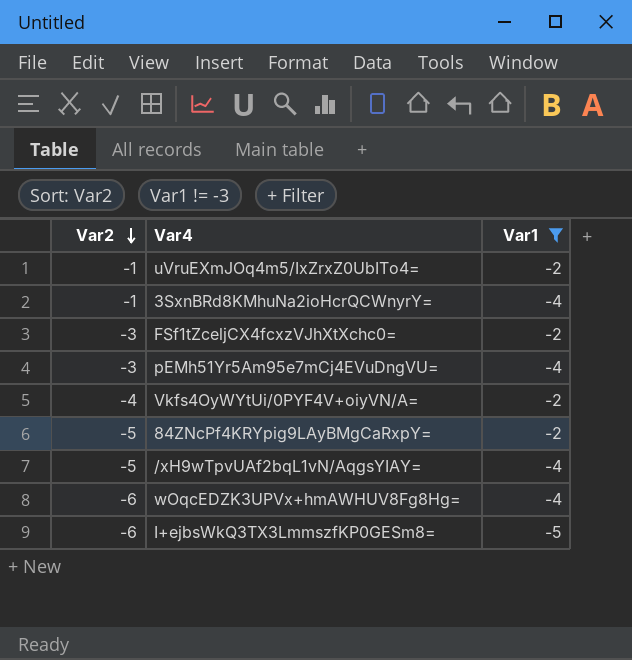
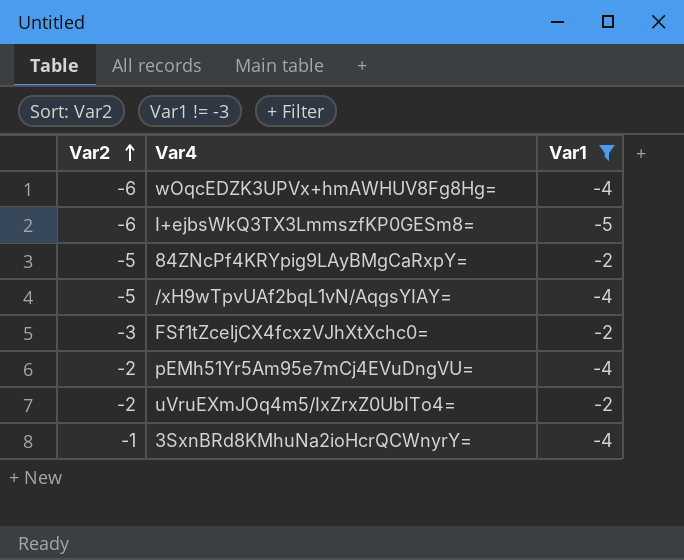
row order: Var2 descending -> Var2 ascending
row Vkfs4OyWYtUi/0PYF4V+oiyVN/A=: -4 | -2 -> none
pEMh51Yr5Am95e7mCj4EVuDngVU= | Var2: -3 -> -2
uVruEXmJOq4m5/IxZrxZ0UbITo4= | Var2: -1 -> -2

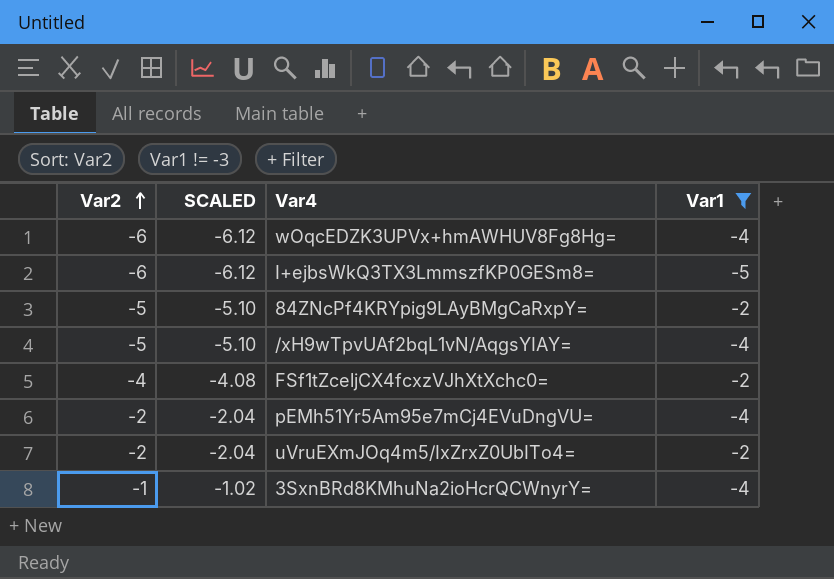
column SCALED | formula: none -> [Var2] * 1.02
FSf1tZceljCX4fcxzVJhXtXchc0= | Var2: -3 -> -4

